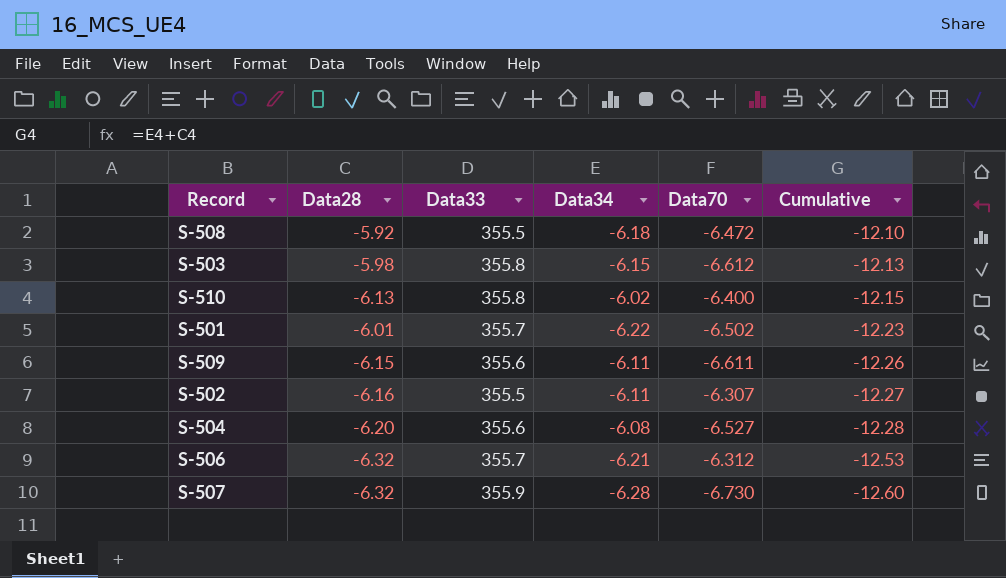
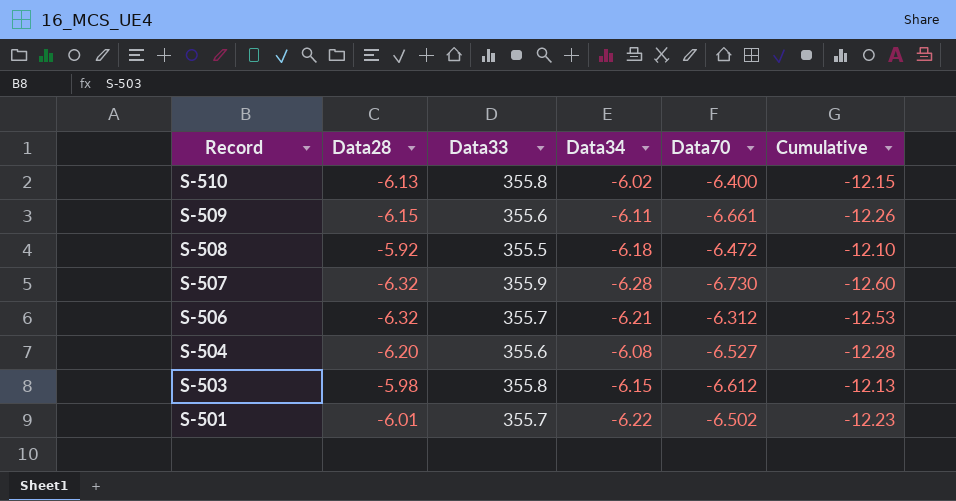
row order: Cumulative descending -> Record descending
row S-502: -6.16 | 355.5 | -6.11 | -6.307 | -12.27 -> none
S-509 | Data70: -6.611 -> -6.661

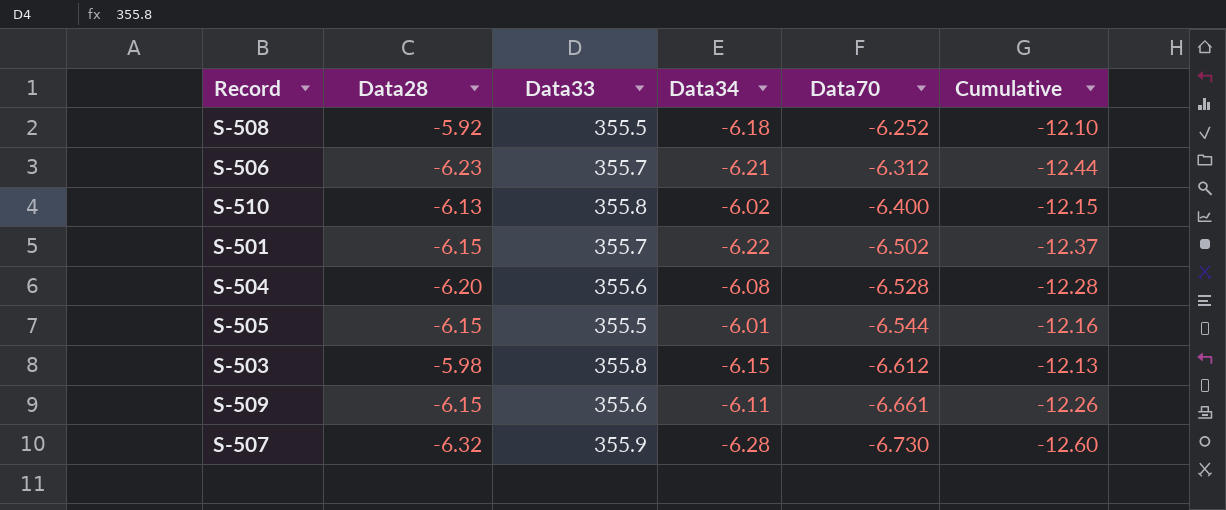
row order: Record descending -> Data70 descending
S-508 | Data70: -6.472 -> -6.252
S-506 | Data28: -6.32 -> -6.23
S-506 | Cumulative: -12.53 -> -12.44
S-501 | Data28: -6.01 -> -6.15
S-501 | Cumulative: -12.23 -> -12.37
S-504 | Data70: -6.527 -> -6.528
row S-505: none -> -6.15 | 355.5 | -6.01 | -6.544 | -12.16

